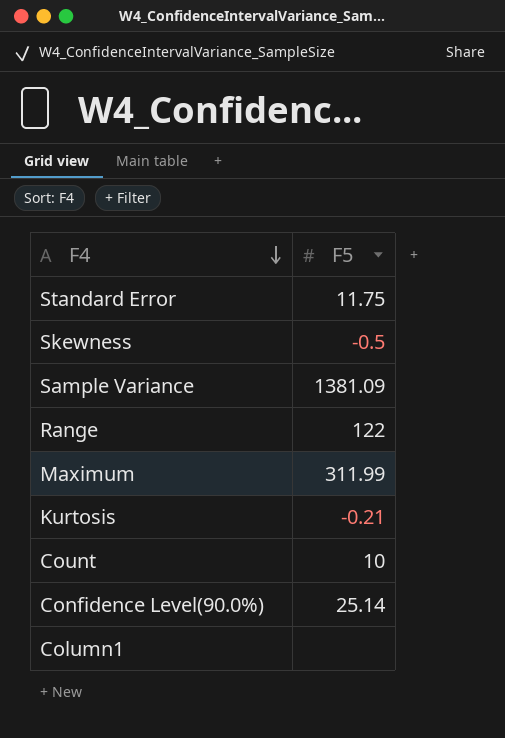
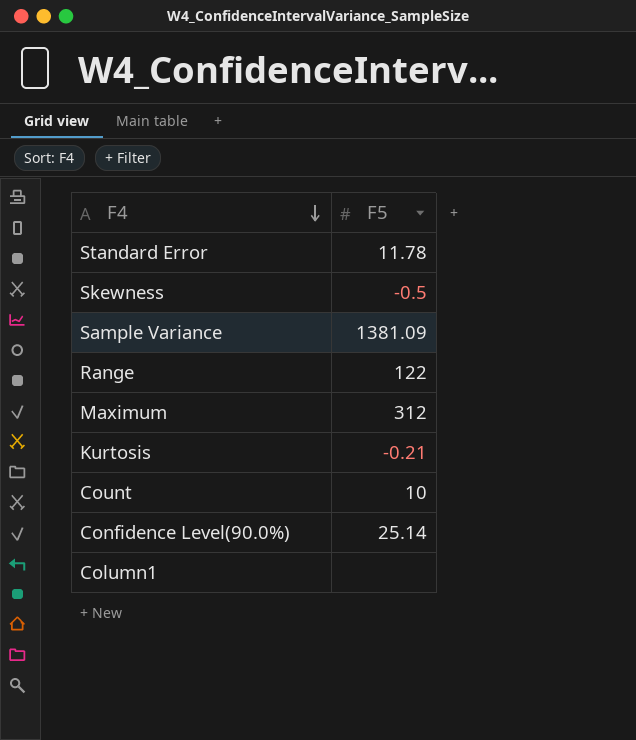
Standard Error | F5: 11.75 -> 11.78
Maximum | F5: 311.99 -> 312

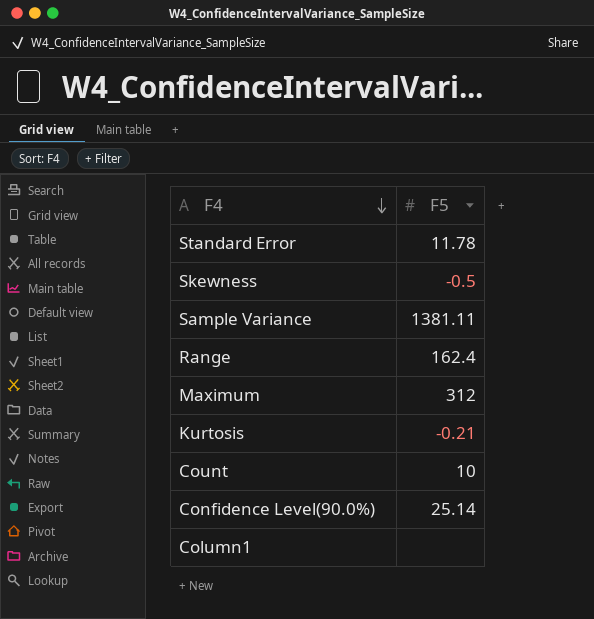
Sample Variance | F5: 1381.09 -> 1381.11
Range | F5: 122 -> 162.4

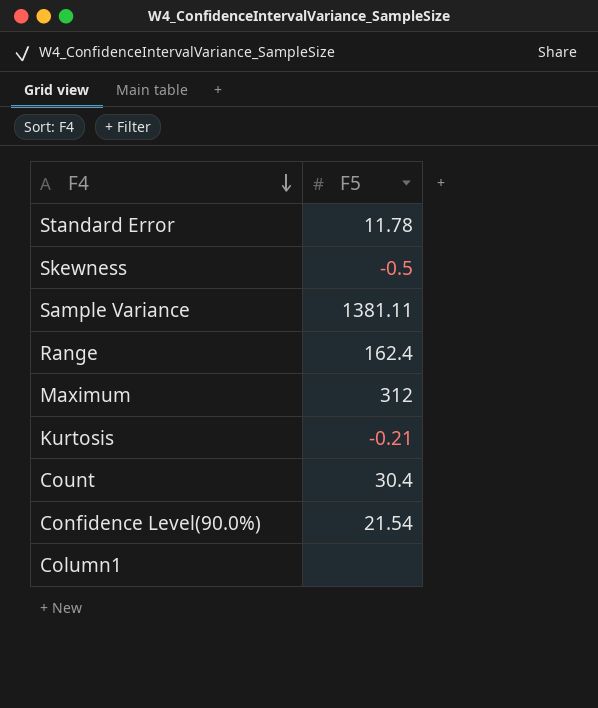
Count | F5: 10 -> 30.4
Confidence Level(90.0%) | F5: 25.14 -> 21.54

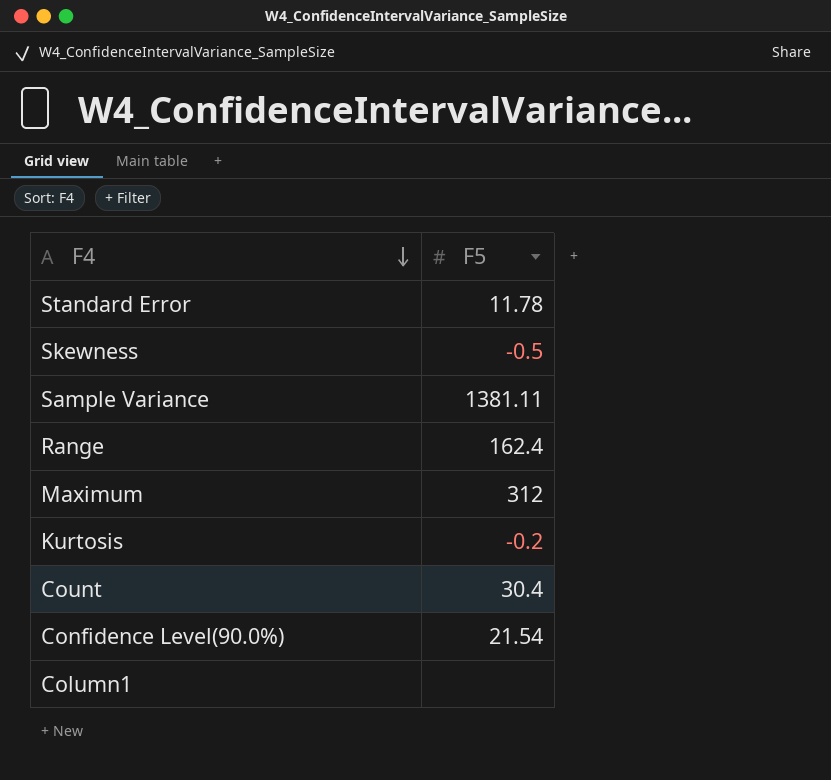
Kurtosis | F5: -0.21 -> -0.2

